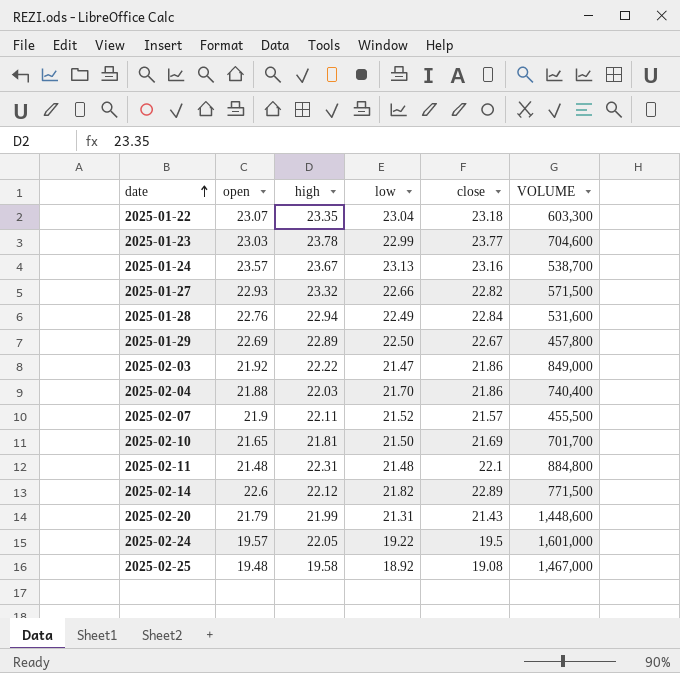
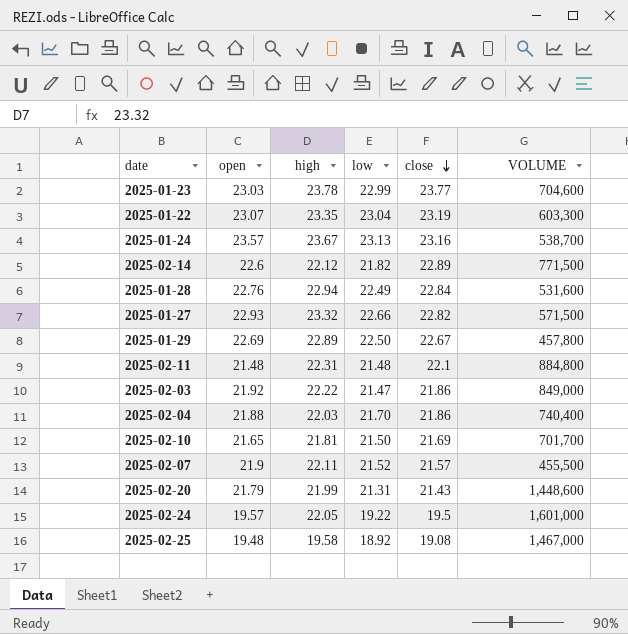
row order: date ascending -> close descending
2025-01-22 | close: 23.18 -> 23.19

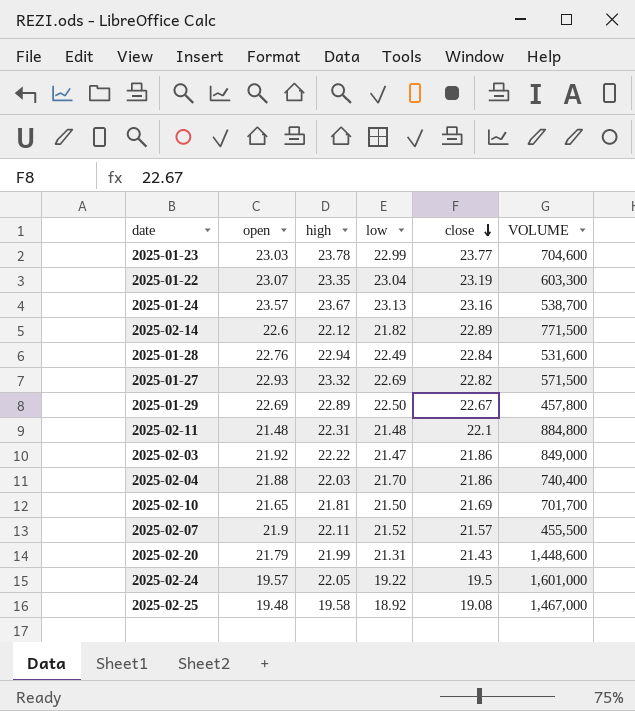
2025-01-27 | low: 22.66 -> 22.69

